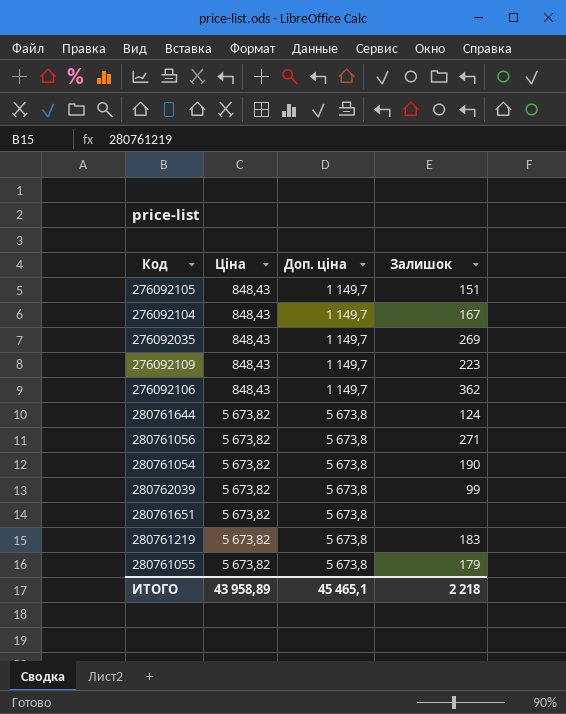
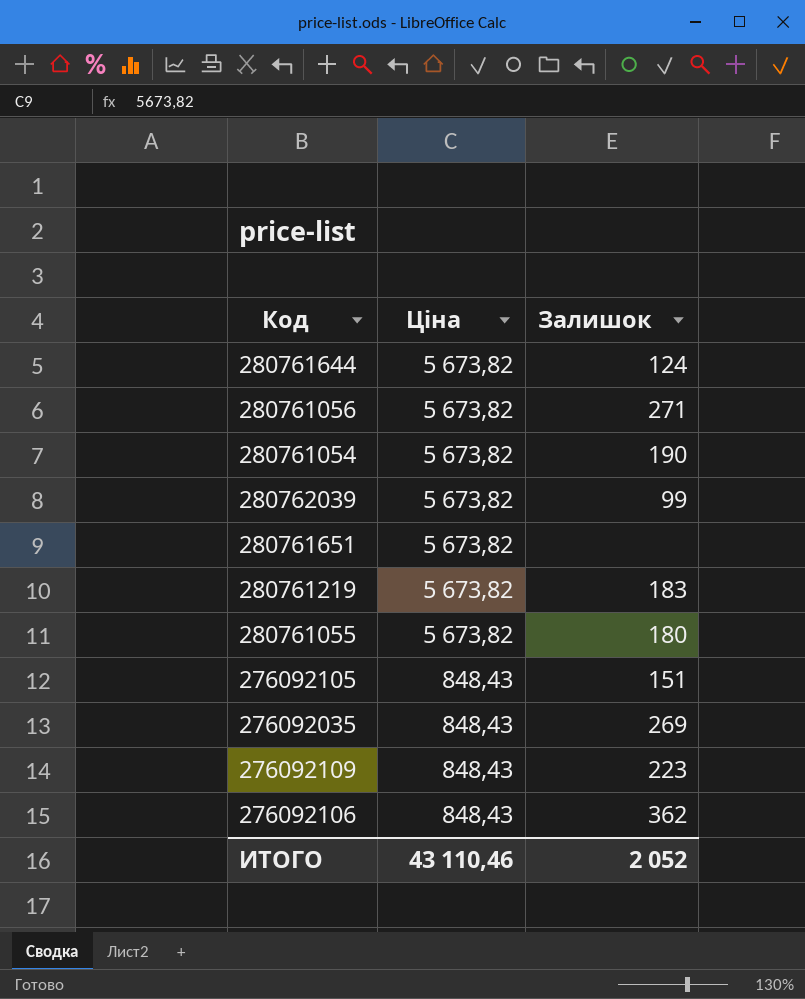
row order: Ціна ascending -> Ціна descending
column Доп. ціна | position: 3 -> none
row 276092104: 848,43 | 1 149,7 | 167 -> none
280761055 | Залишок: 179 -> 180
ИТОГО | Ціна: 43 958,89 -> 43 110,46
ИТОГО | Залишок: 2 218 -> 2 052

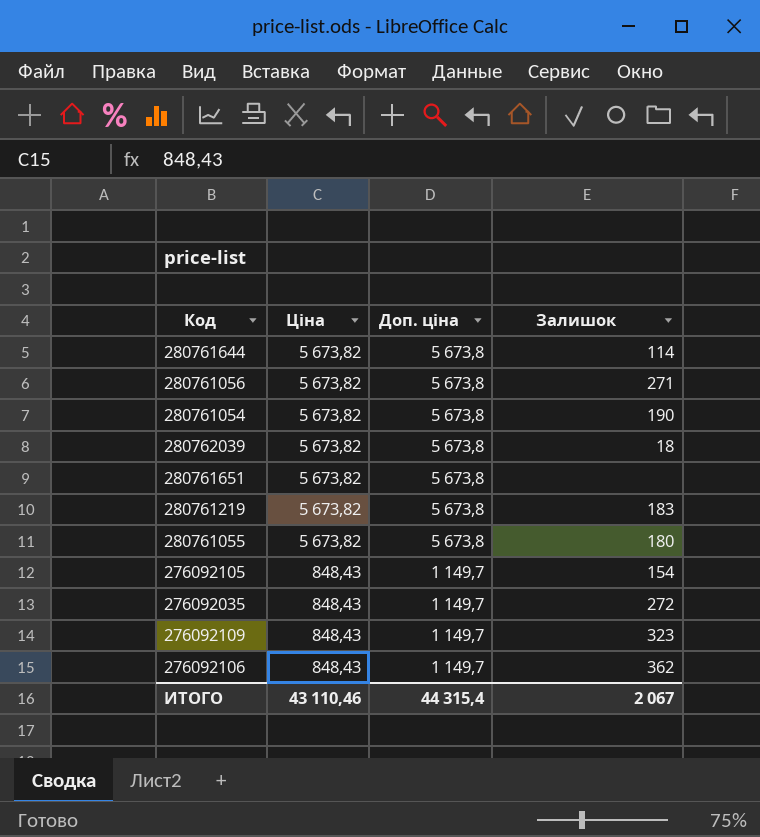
column Доп. ціна | position: none -> 3
280761644 | Залишок: 124 -> 114
280762039 | Залишок: 99 -> 18
276092105 | Залишок: 151 -> 154
276092035 | Залишок: 269 -> 272
276092109 | Залишок: 223 -> 323
ИТОГО | Залишок: 2 052 -> 2 067

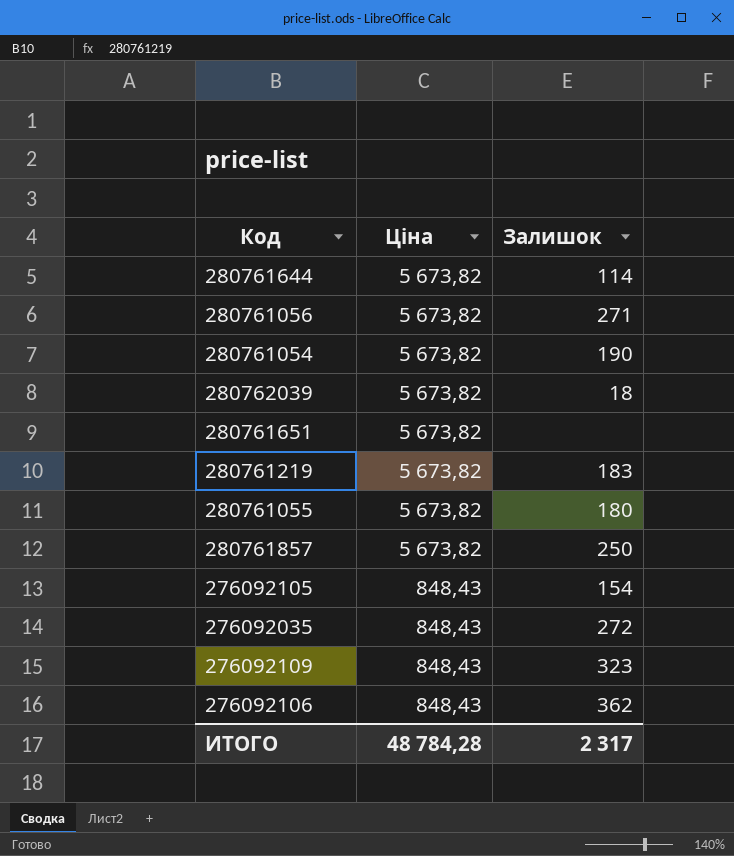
column Доп. ціна | position: 3 -> none
row 280761857: none -> 5 673,82 | 250
ИТОГО | Ціна: 43 110,46 -> 48 784,28
ИТОГО | Залишок: 2 067 -> 2 317

